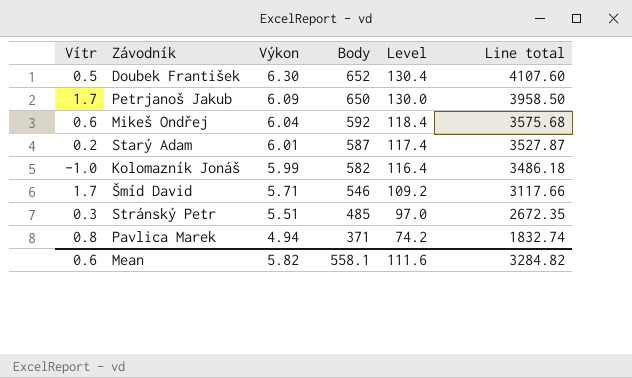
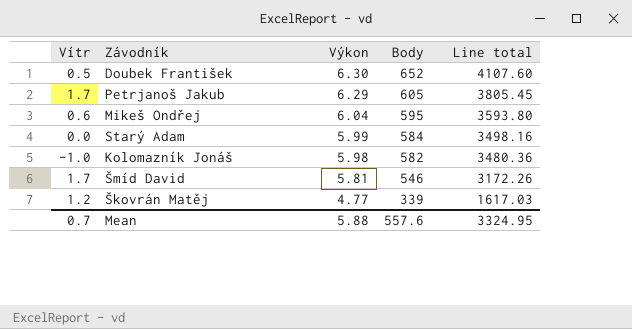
column Level | formula: [Body] * 0.2 -> none
row Stránský Petr: 0.3 | 5.51 | 485 | 97.0 | 2672.35 -> none
row Pavlica Marek: 0.8 | 4.94 | 371 | 74.2 | 1832.74 -> none
Petrjanoš Jakub | Výkon: 6.09 -> 6.29
Petrjanoš Jakub | Body: 650 -> 605
Petrjanoš Jakub | Line total: 3958.50 -> 3805.45
Mikeš Ondřej | Body: 592 -> 595
Mikeš Ondřej | Line total: 3575.68 -> 3593.80
Starý Adam | Vítr: 0.2 -> 0.0
Starý Adam | Výkon: 6.01 -> 5.99
Starý Adam | Body: 587 -> 584
Starý Adam | Line total: 3527.87 -> 3498.16
Kolomazník Jonáš | Výkon: 5.99 -> 5.98
Kolomazník Jonáš | Line total: 3486.18 -> 3480.36
Šmíd David | Výkon: 5.71 -> 5.81
Šmíd David | Line total: 3117.66 -> 3172.26
row Škovrán Matěj: none -> 1.2 | 4.77 | 339 | 1617.03
Mean | Vítr: 0.6 -> 0.7
Mean | Výkon: 5.82 -> 5.88
Mean | Body: 558.1 -> 557.6
Mean | Line total: 3284.82 -> 3324.95

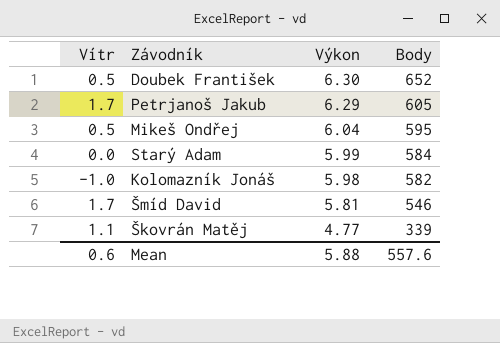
column Line total | formula: [Výkon] * [Body] -> none
Mikeš Ondřej | Vítr: 0.6 -> 0.5
Škovrán Matěj | Vítr: 1.2 -> 1.1
Mean | Vítr: 0.7 -> 0.6

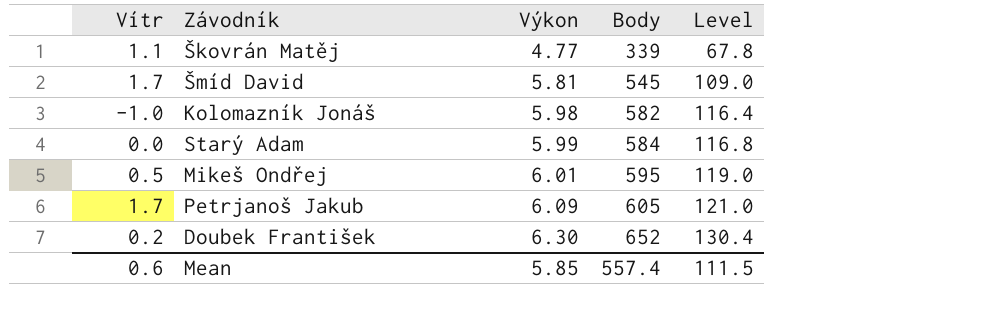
row order: Výkon descending -> Výkon ascending
column Level | formula: none -> [Body] * 0.2
Šmíd David | Body: 546 -> 545
Mikeš Ondřej | Výkon: 6.04 -> 6.01
Petrjanoš Jakub | Výkon: 6.29 -> 6.09
Doubek František | Vítr: 0.5 -> 0.2
Mean | Výkon: 5.88 -> 5.85
Mean | Body: 557.6 -> 557.4

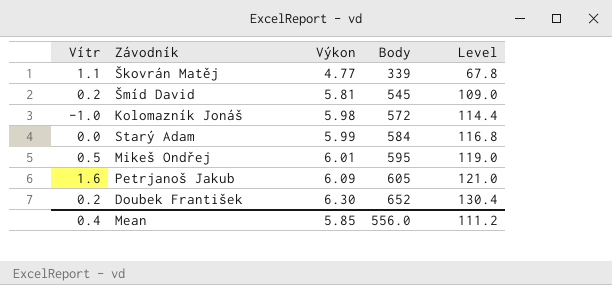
Šmíd David | Vítr: 1.7 -> 0.2
Kolomazník Jonáš | Body: 582 -> 572
Kolomazník Jonáš | Level: 116.4 -> 114.4
Petrjanoš Jakub | Vítr: 1.7 -> 1.6
Mean | Vítr: 0.6 -> 0.4
Mean | Body: 557.4 -> 556.0
Mean | Level: 111.5 -> 111.2

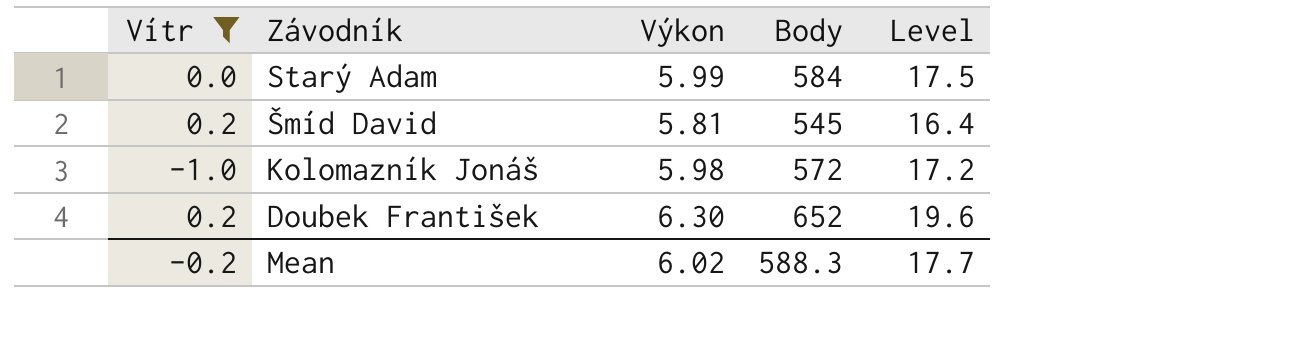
filter: none -> Vítr <= 0.2
row order: Výkon ascending -> Závodník descending
column Level | formula: [Body] * 0.2 -> [Body] * 0.03
Mean | Vítr: 0.4 -> -0.2
Mean | Výkon: 5.85 -> 6.02
Mean | Body: 556.0 -> 588.3
Mean | Level: 111.2 -> 17.7

